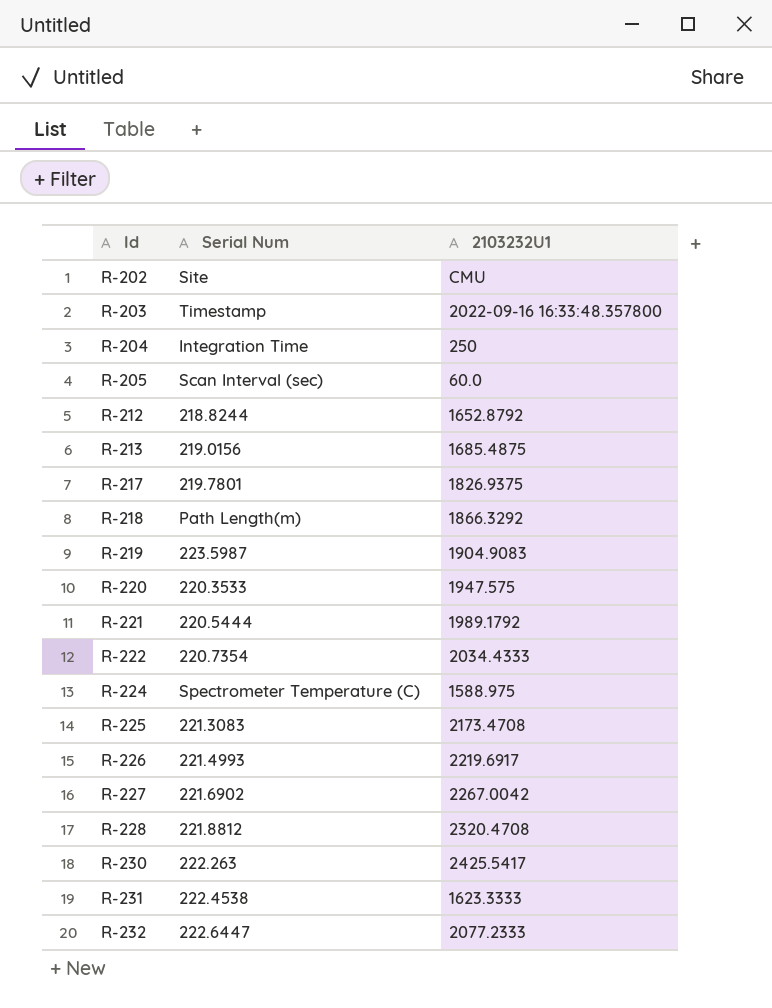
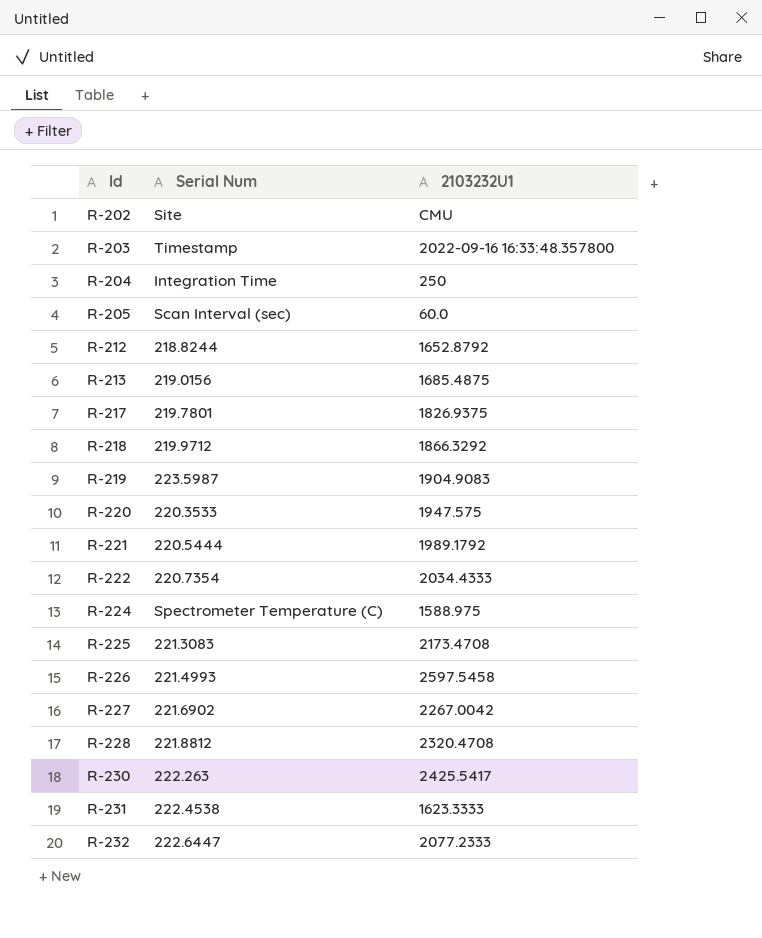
R-218 | Serial Num: Path Length(m) -> 219.9712
R-226 | 2103232U1: 2219.6917 -> 2597.5458

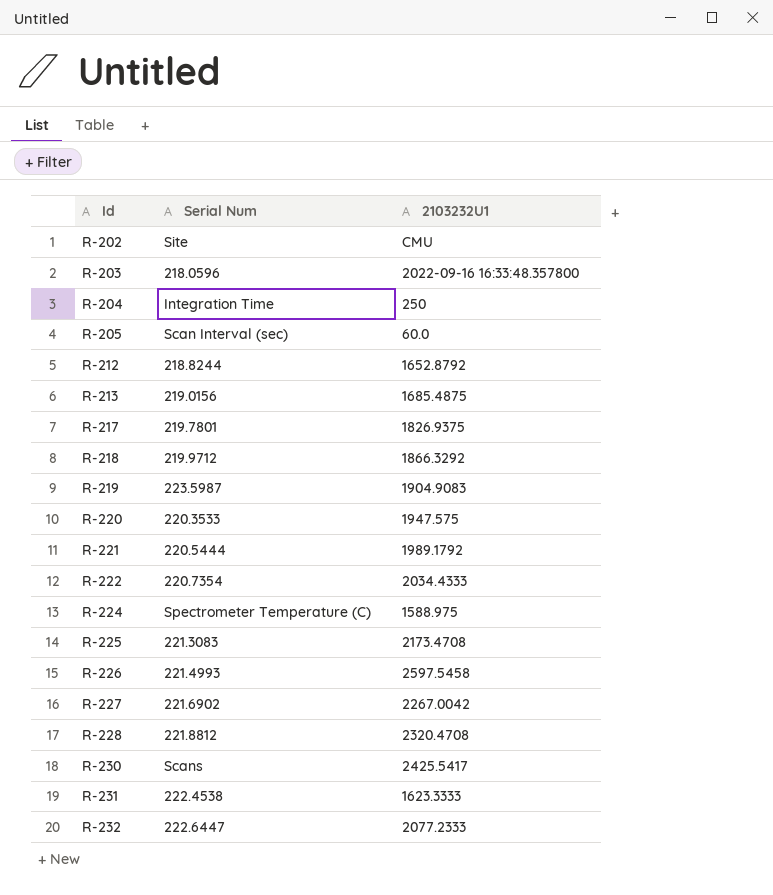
R-203 | Serial Num: Timestamp -> 218.0596
R-230 | Serial Num: 222.263 -> Scans

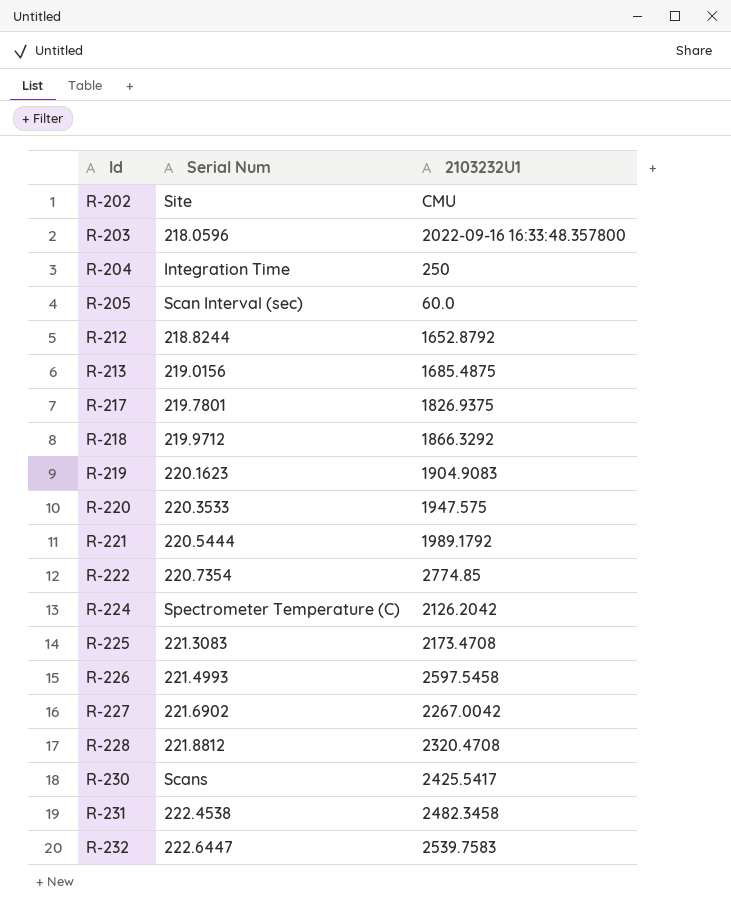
R-219 | Serial Num: 223.5987 -> 220.1623
R-222 | 2103232U1: 2034.4333 -> 2774.85
R-224 | 2103232U1: 1588.975 -> 2126.2042
R-231 | 2103232U1: 1623.3333 -> 2482.3458
R-232 | 2103232U1: 2077.2333 -> 2539.7583

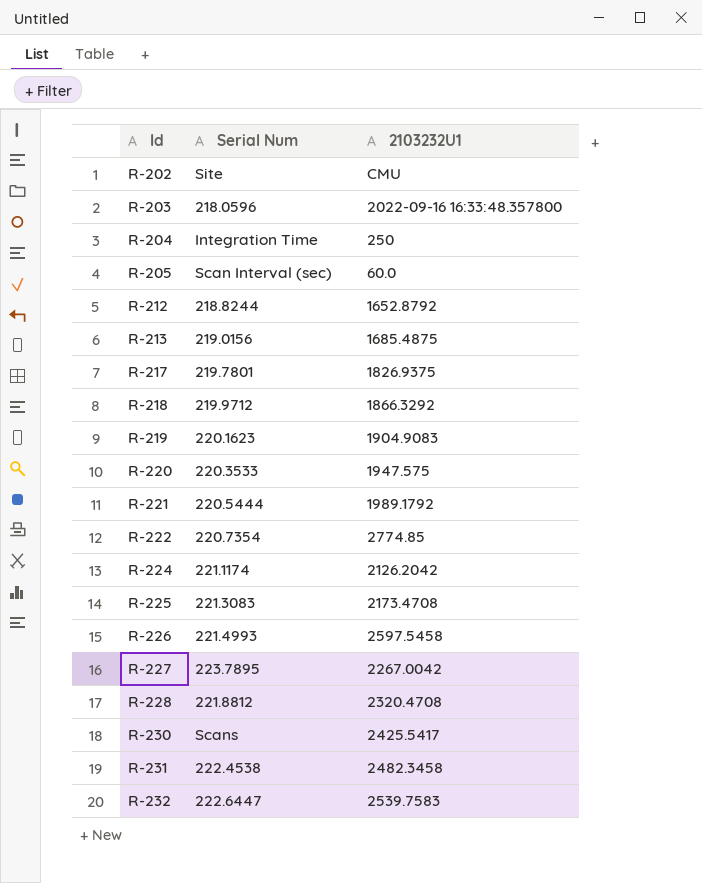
R-224 | Serial Num: Spectrometer Temperature (C) -> 221.1174
R-227 | Serial Num: 221.6902 -> 223.7895

